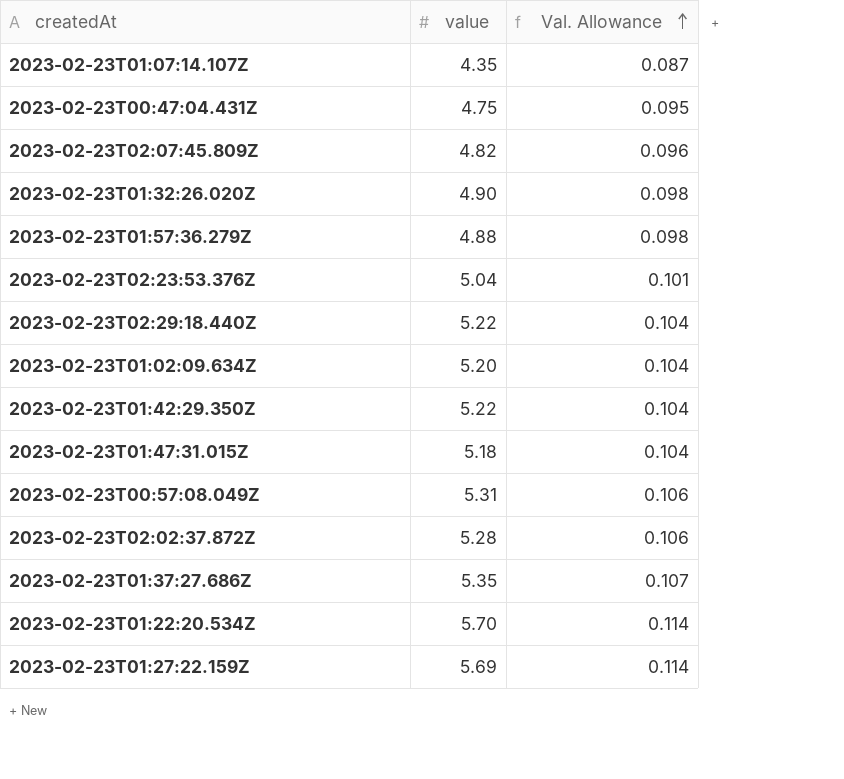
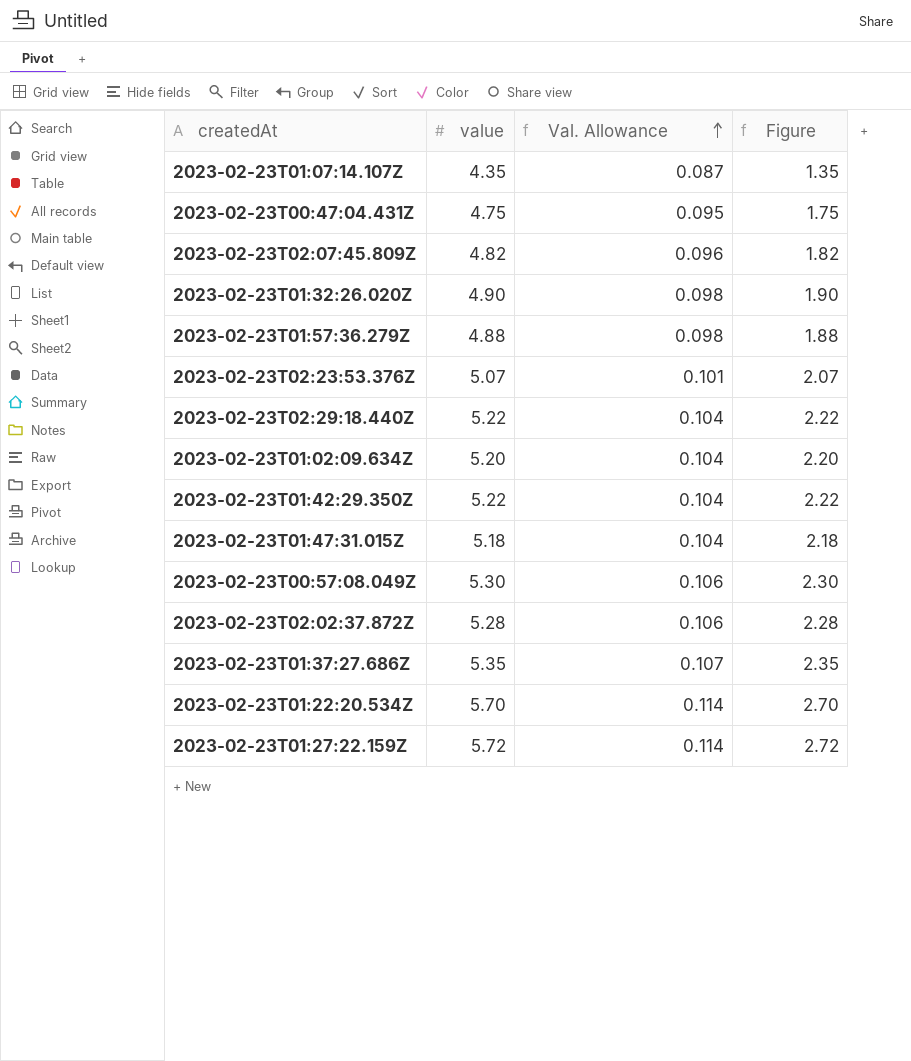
column Figure | formula: none -> [value] - 3
2023-02-23T02:23:53.376Z | value: 5.04 -> 5.07
2023-02-23T00:57:08.049Z | value: 5.31 -> 5.30
2023-02-23T01:27:22.159Z | value: 5.69 -> 5.72

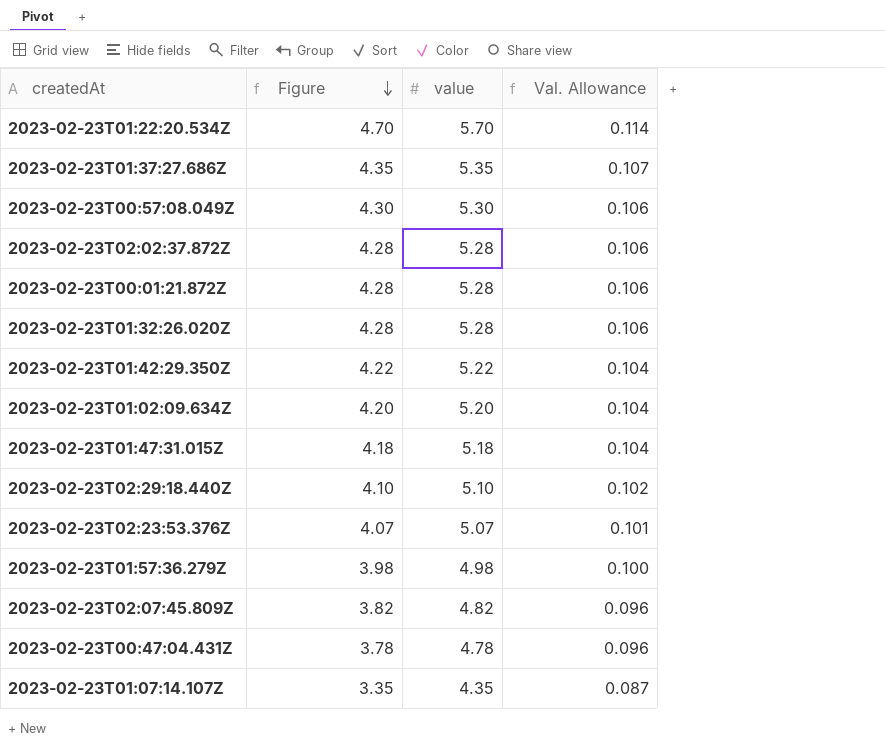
row order: Val. Allowance ascending -> Figure descending
column Figure | formula: [value] - 3 -> [value] - 1
column Figure | position: 4 -> 2
row 2023-02-23T01:27:22.159Z: 5.72 | 0.114 | 2.72 -> none
row 2023-02-23T00:01:21.872Z: none -> 4.28 | 5.28 | 0.106
2023-02-23T01:32:26.020Z | value: 4.90 -> 5.28
2023-02-23T01:32:26.020Z | Val. Allowance: 0.098 -> 0.106
2023-02-23T02:29:18.440Z | value: 5.22 -> 5.10
2023-02-23T02:29:18.440Z | Val. Allowance: 0.104 -> 0.102
2023-02-23T01:57:36.279Z | value: 4.88 -> 4.98
2023-02-23T01:57:36.279Z | Val. Allowance: 0.098 -> 0.100
2023-02-23T00:47:04.431Z | value: 4.75 -> 4.78
2023-02-23T00:47:04.431Z | Val. Allowance: 0.095 -> 0.096

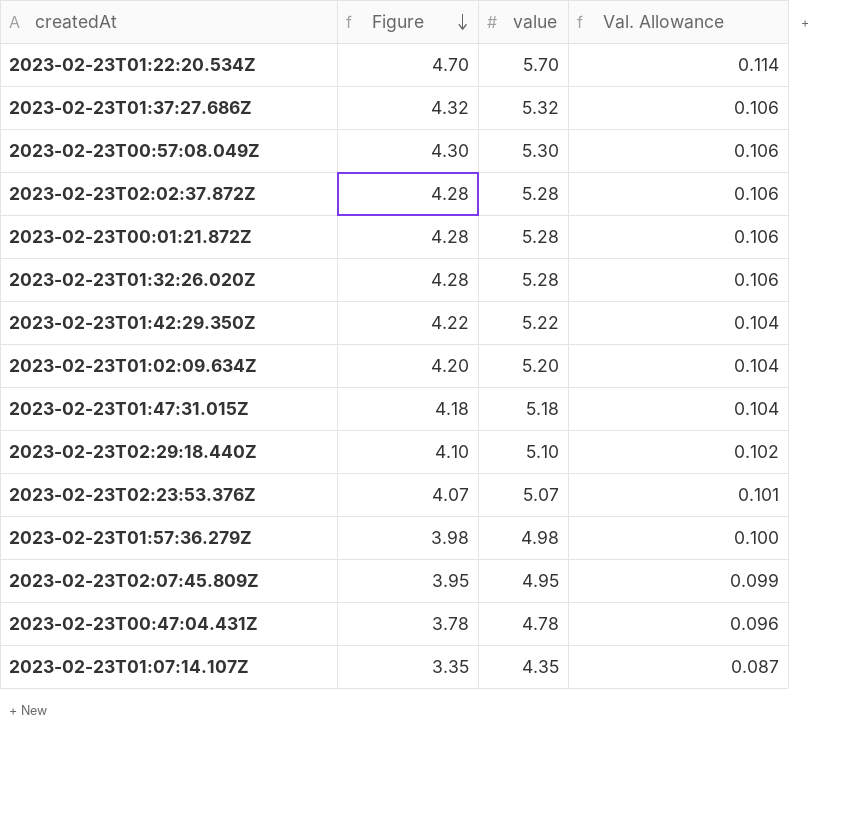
2023-02-23T01:37:27.686Z | Figure: 4.35 -> 4.32
2023-02-23T01:37:27.686Z | value: 5.35 -> 5.32
2023-02-23T01:37:27.686Z | Val. Allowance: 0.107 -> 0.106
2023-02-23T02:07:45.809Z | Figure: 3.82 -> 3.95
2023-02-23T02:07:45.809Z | value: 4.82 -> 4.95
2023-02-23T02:07:45.809Z | Val. Allowance: 0.096 -> 0.099

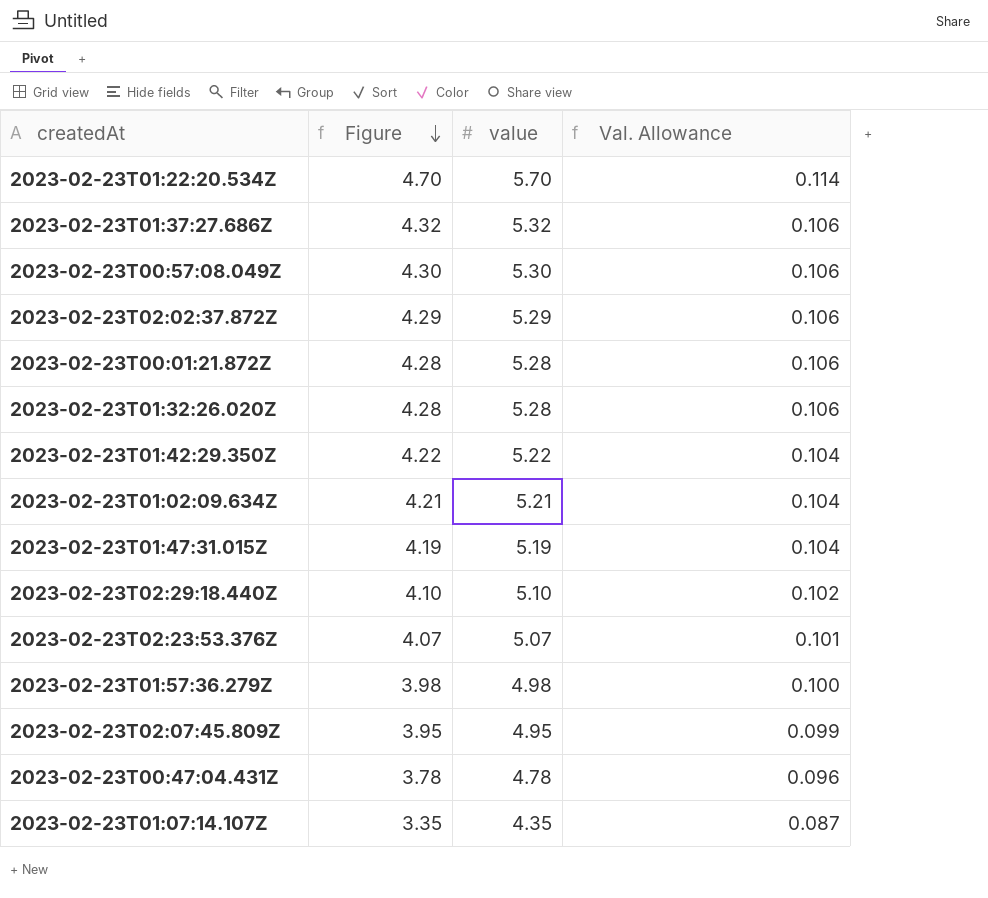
2023-02-23T02:02:37.872Z | Figure: 4.28 -> 4.29
2023-02-23T02:02:37.872Z | value: 5.28 -> 5.29
2023-02-23T01:02:09.634Z | Figure: 4.20 -> 4.21
2023-02-23T01:02:09.634Z | value: 5.20 -> 5.21
2023-02-23T01:47:31.015Z | Figure: 4.18 -> 4.19
2023-02-23T01:47:31.015Z | value: 5.18 -> 5.19

